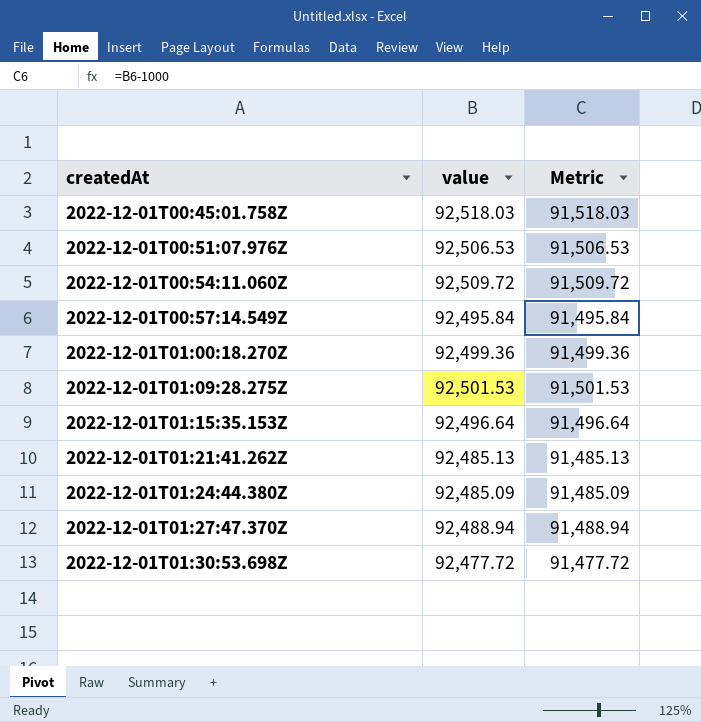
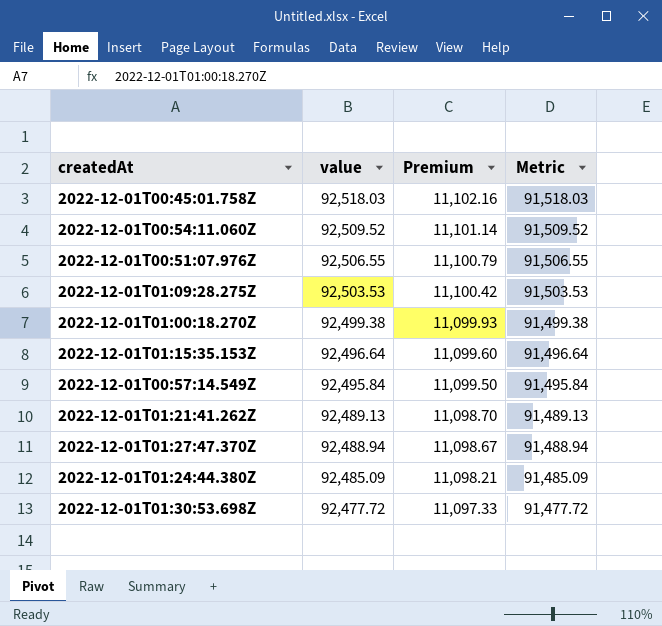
row order: createdAt ascending -> value descending
column Premium | formula: none -> [value] * 0.12
2022-12-01T00:54:11.060Z | value: 92,509.72 -> 92,509.52
2022-12-01T00:54:11.060Z | Metric: 91,509.72 -> 91,509.52
2022-12-01T00:51:07.976Z | value: 92,506.53 -> 92,506.55
2022-12-01T00:51:07.976Z | Metric: 91,506.53 -> 91,506.55
2022-12-01T01:09:28.275Z | value: 92,501.53 -> 92,503.53
2022-12-01T01:09:28.275Z | Metric: 91,501.53 -> 91,503.53
2022-12-01T01:00:18.270Z | value: 92,499.36 -> 92,499.38
2022-12-01T01:00:18.270Z | Metric: 91,499.36 -> 91,499.38
2022-12-01T01:21:41.262Z | value: 92,485.13 -> 92,489.13
2022-12-01T01:21:41.262Z | Metric: 91,485.13 -> 91,489.13

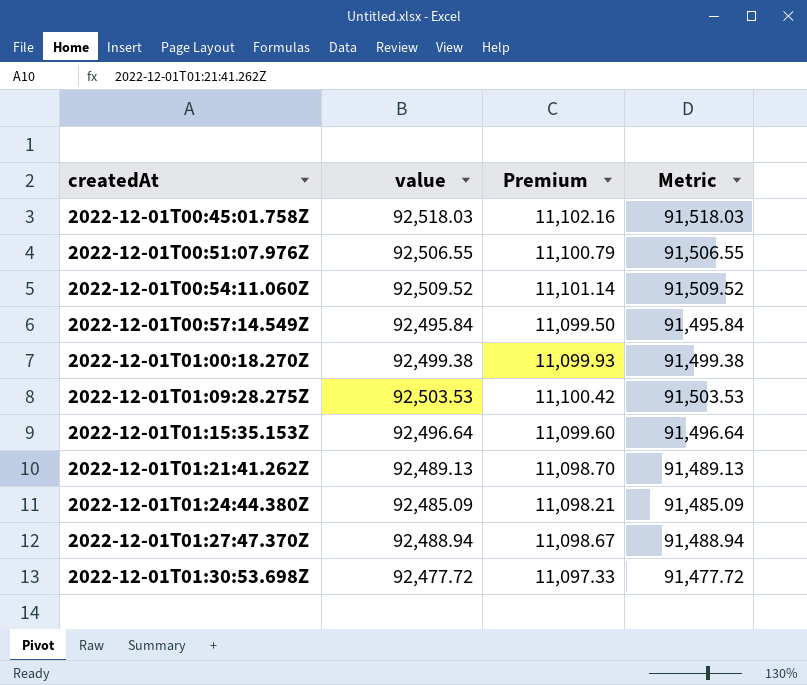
row order: value descending -> createdAt ascending

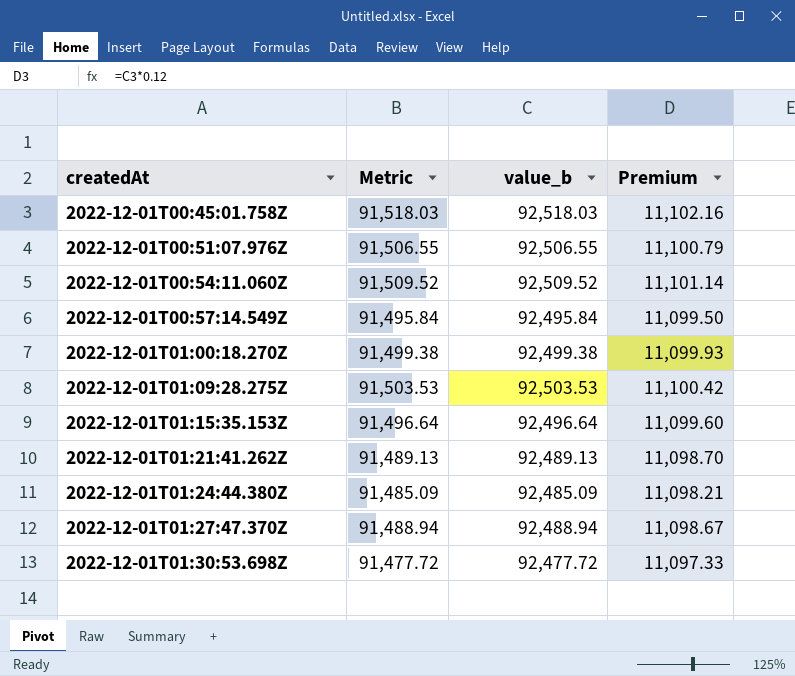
column Metric | position: 4 -> 2
column name: value -> value_b

